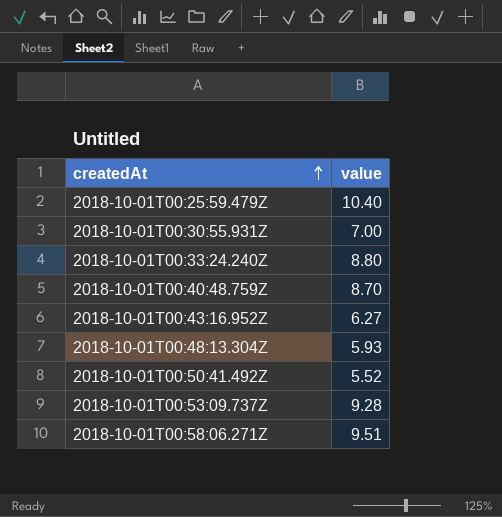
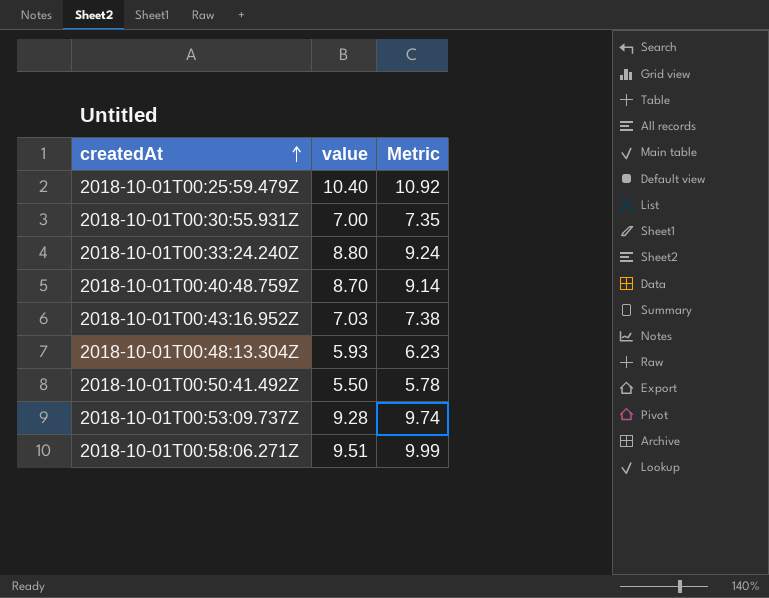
column Metric | formula: none -> [value] * 1.05
2018-10-01T00:43:16.952Z | value: 6.27 -> 7.03
2018-10-01T00:50:41.492Z | value: 5.52 -> 5.50

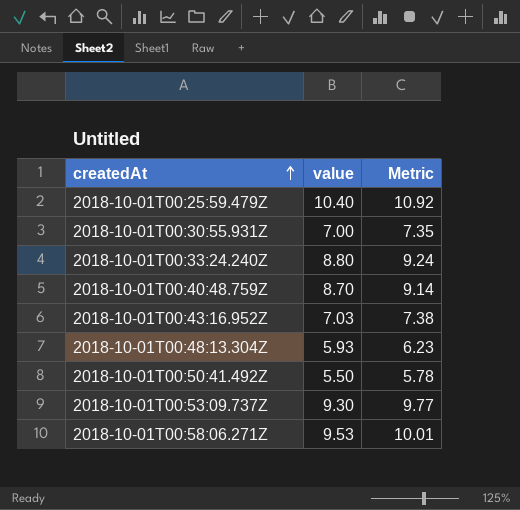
2018-10-01T00:53:09.737Z | value: 9.28 -> 9.30
2018-10-01T00:53:09.737Z | Metric: 9.74 -> 9.77
2018-10-01T00:58:06.271Z | value: 9.51 -> 9.53
2018-10-01T00:58:06.271Z | Metric: 9.99 -> 10.01

